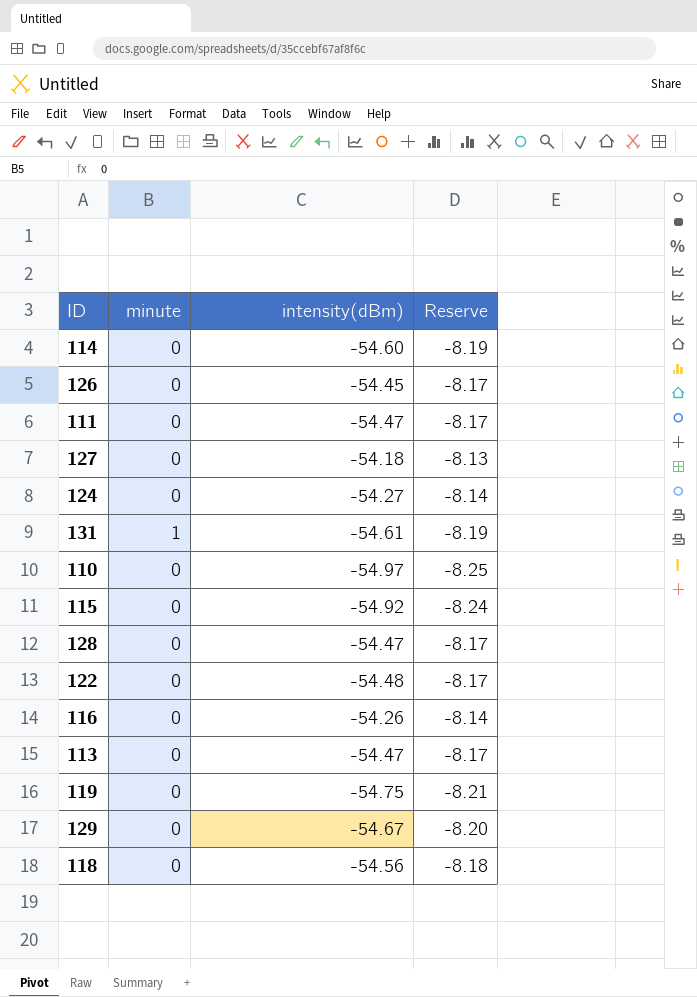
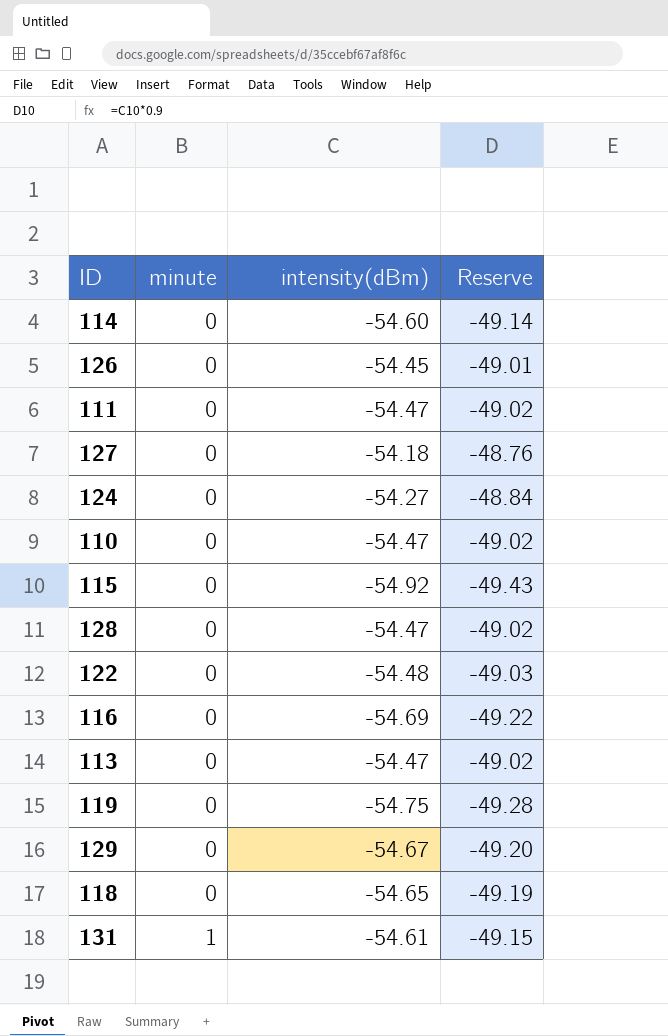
row order: none -> minute ascending
column Reserve | formula: [intensity(dBm)] * 0.15 -> [intensity(dBm)] * 0.9
110 | intensity(dBm): -54.97 -> -54.47
116 | intensity(dBm): -54.26 -> -54.69
118 | intensity(dBm): -54.56 -> -54.65

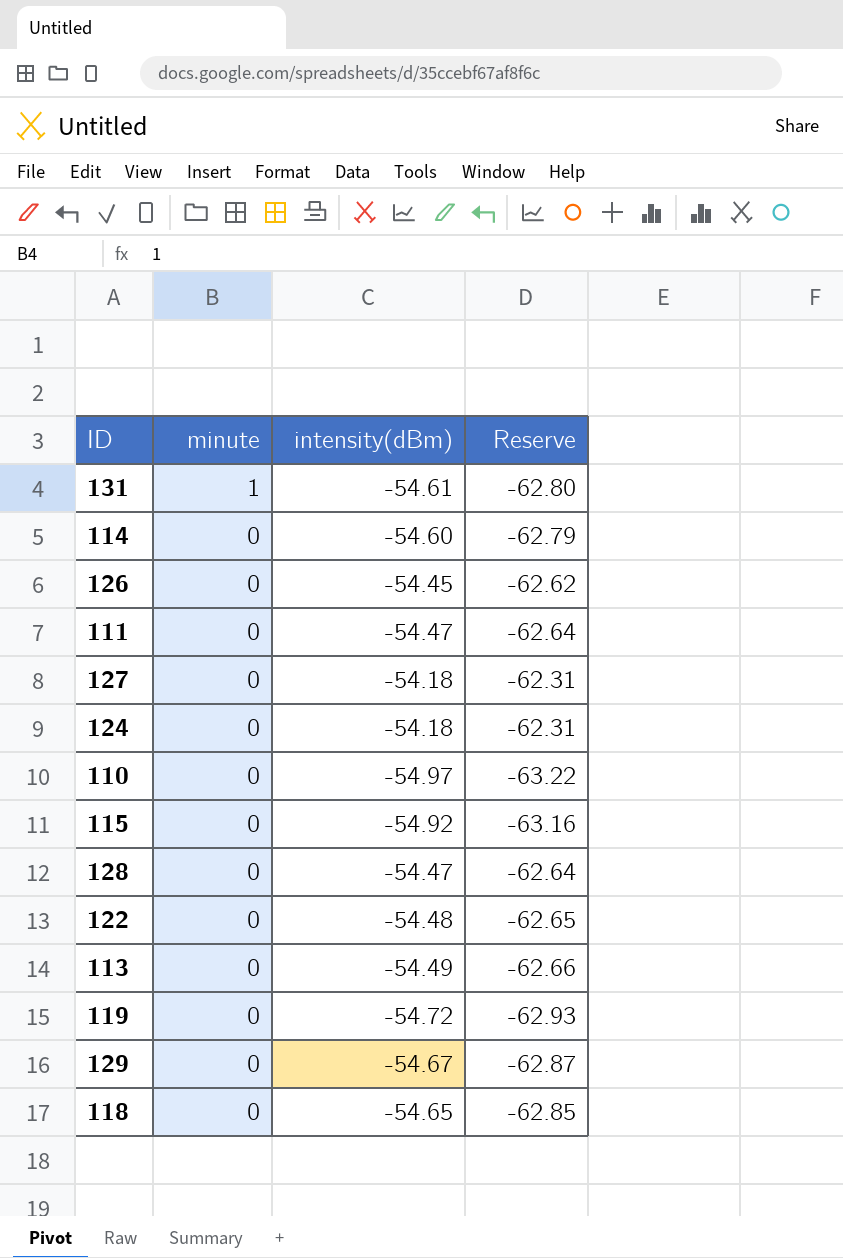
row order: minute ascending -> minute descending
column Reserve | formula: [intensity(dBm)] * 0.9 -> [intensity(dBm)] * 1.15
row 116: 0 | -54.69 | -49.22 -> none
124 | intensity(dBm): -54.27 -> -54.18
110 | intensity(dBm): -54.47 -> -54.97
113 | intensity(dBm): -54.47 -> -54.49
119 | intensity(dBm): -54.75 -> -54.72

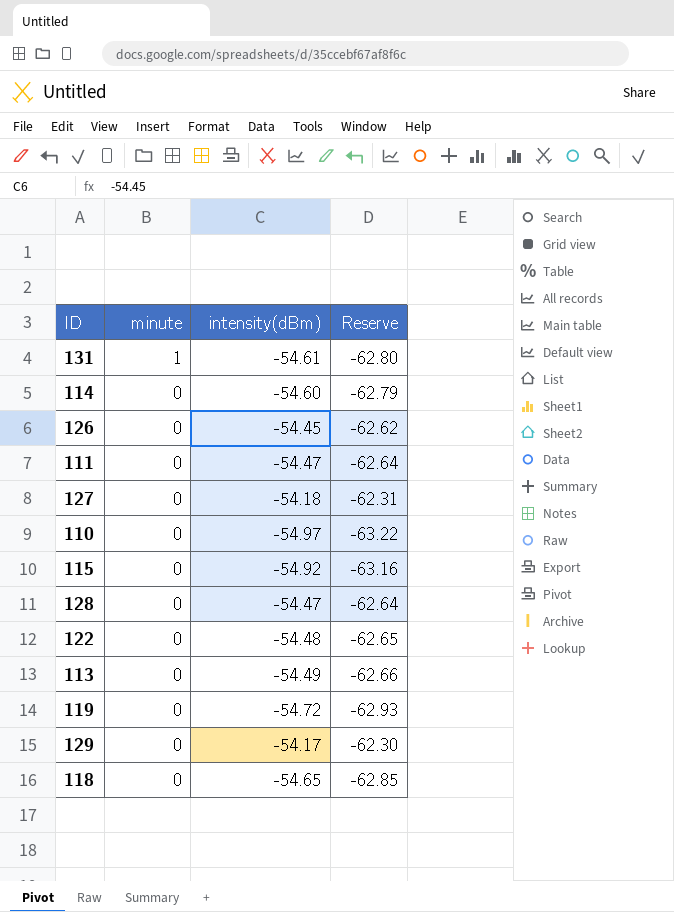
row 124: 0 | -54.18 | -62.31 -> none
129 | intensity(dBm): -54.67 -> -54.17
129 | Reserve: -62.87 -> -62.30

